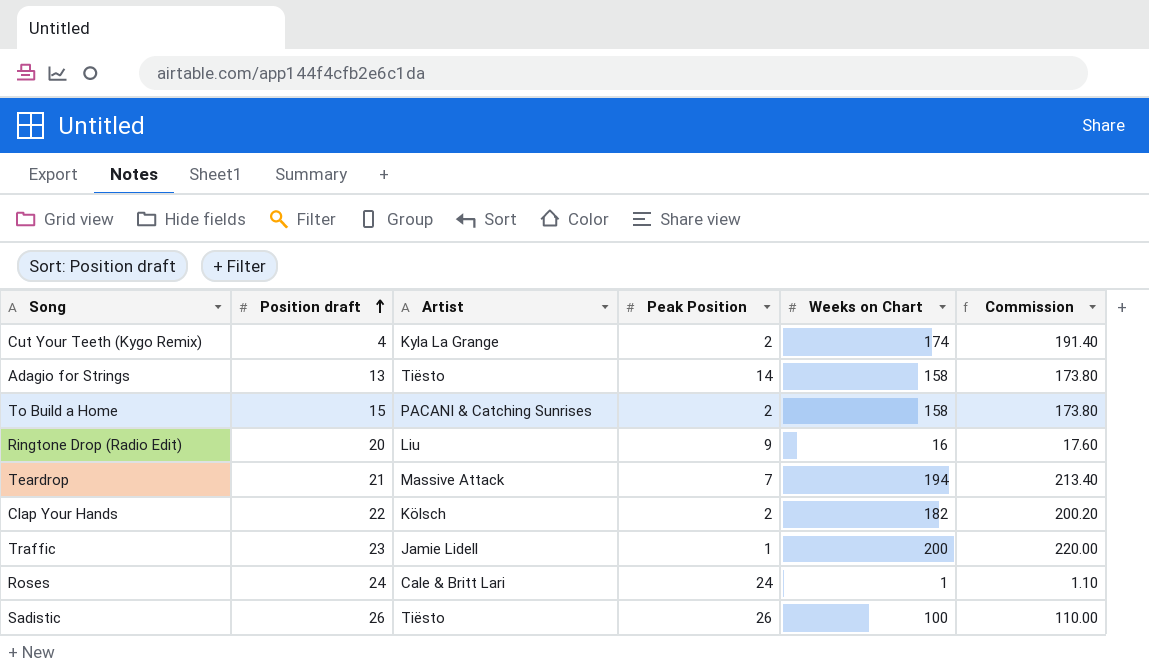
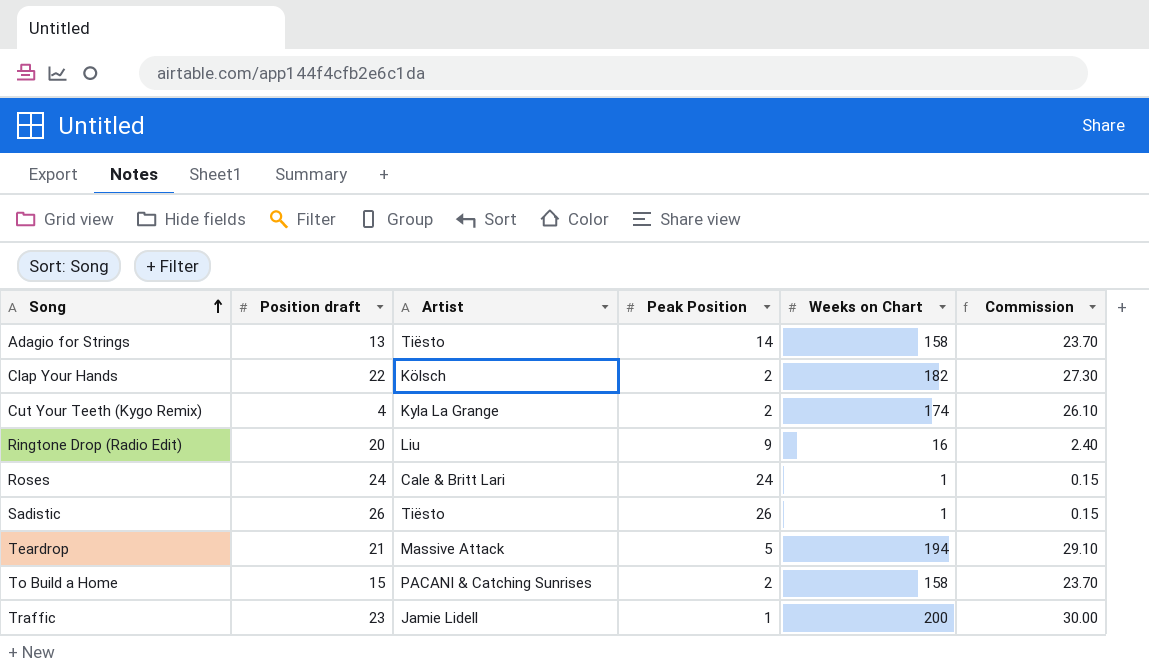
row order: Position draft ascending -> Song ascending
column Commission | formula: [Weeks on Chart] * 1.1 -> [Weeks on Chart] * 0.15
Sadistic | Weeks on Chart: 100 -> 1
Teardrop | Peak Position: 7 -> 5

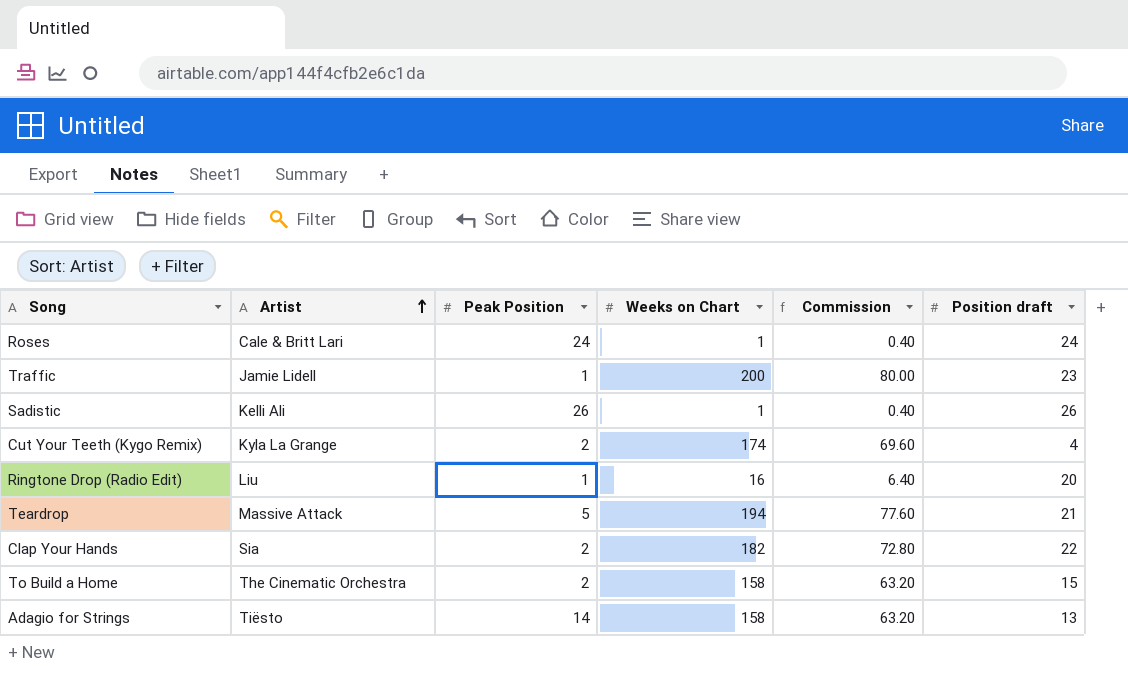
row order: Song ascending -> Artist ascending
column Commission | formula: [Weeks on Chart] * 0.15 -> [Weeks on Chart] * 0.4
column Position draft | position: 2 -> 6
Sadistic | Artist: Tiësto -> Kelli Ali
Ringtone Drop (Radio Edit) | Peak Position: 9 -> 1
Clap Your Hands | Artist: Kölsch -> Sia
To Build a Home | Artist: PACANI & Catching Sunrises -> The Cinematic Orchestra

